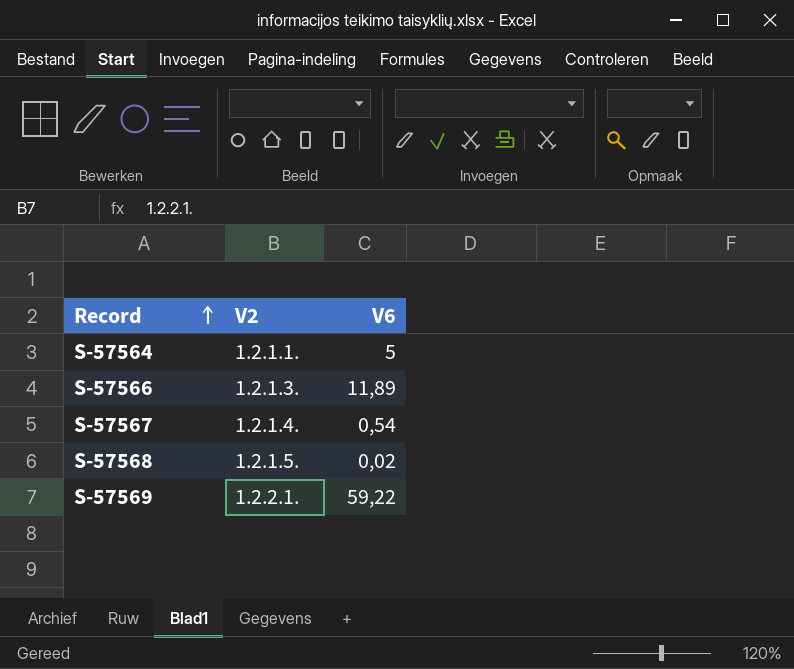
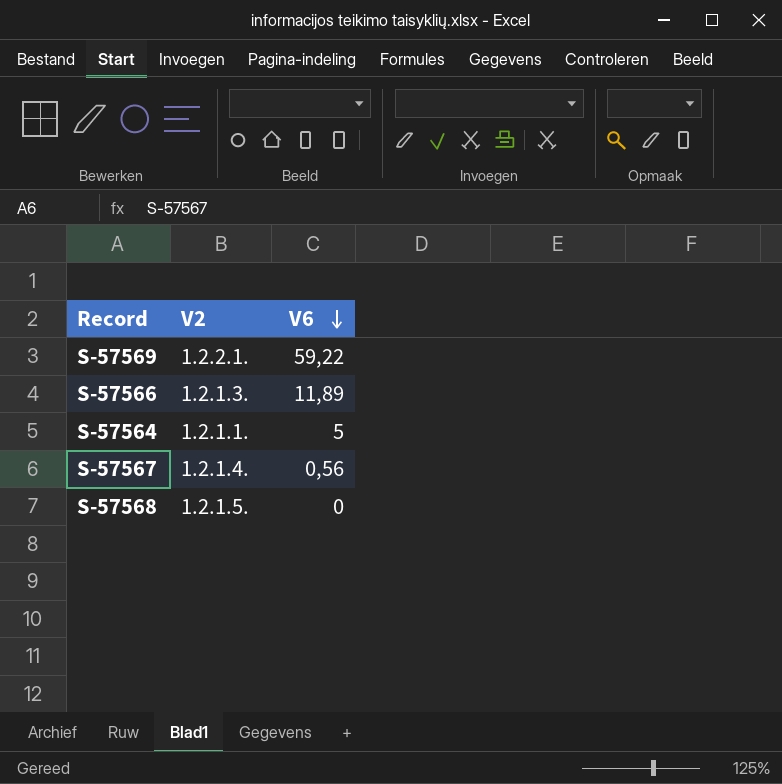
row order: Record ascending -> V6 descending
S-57567 | V6: 0,54 -> 0,56
S-57568 | V6: 0,02 -> 0

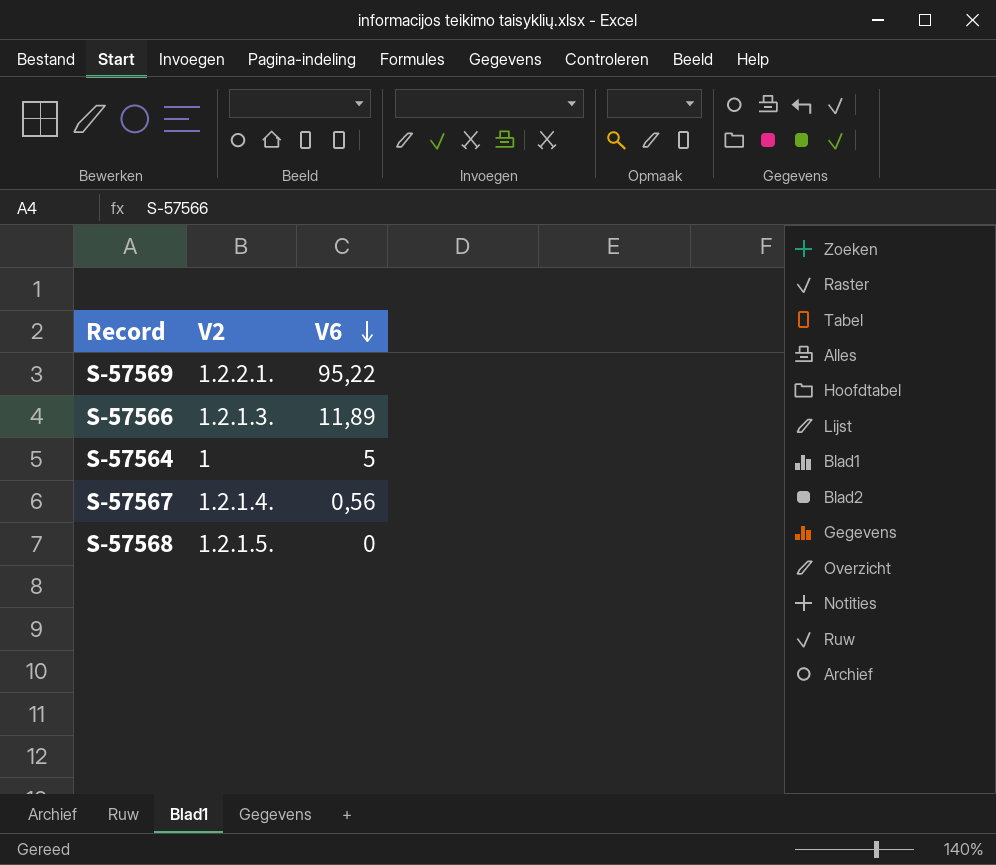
S-57569 | V6: 59,22 -> 95,22
S-57564 | V2: 1.2.1.1. -> 1

